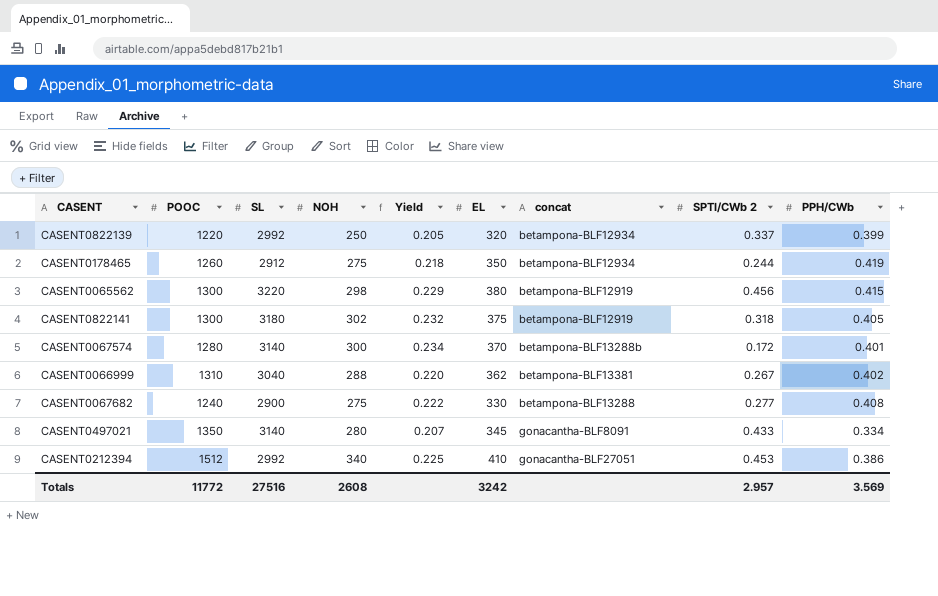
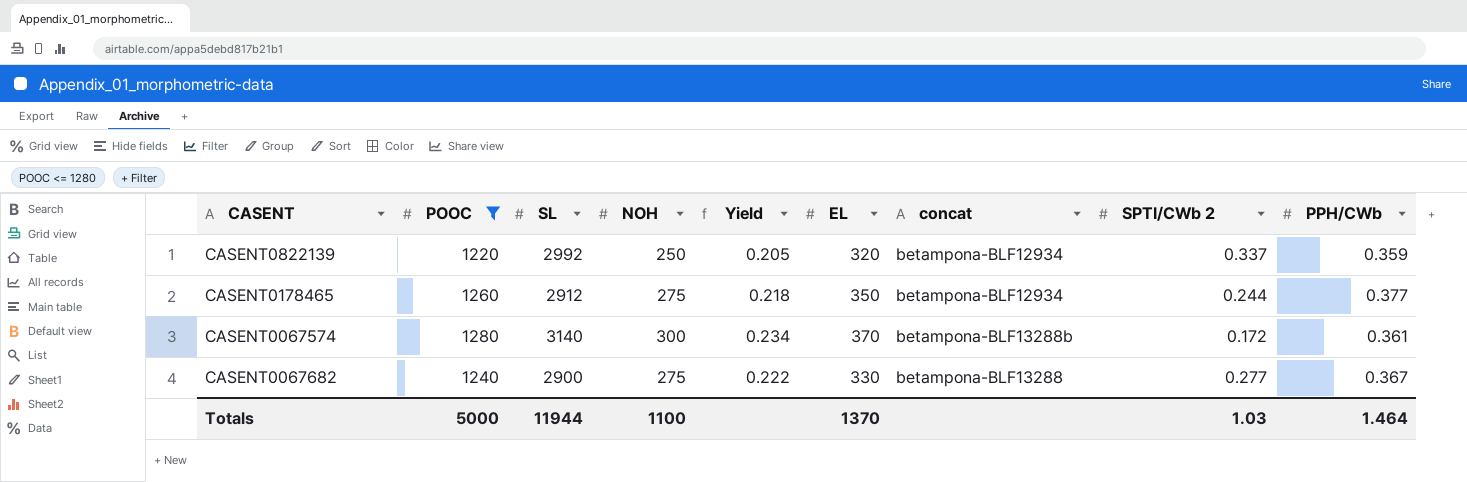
filter: none -> POOC <= 1280
CASENT0822139 | PPH/CWb: 0.399 -> 0.359
CASENT0178465 | PPH/CWb: 0.419 -> 0.377
CASENT0067574 | PPH/CWb: 0.401 -> 0.361
CASENT0067682 | PPH/CWb: 0.408 -> 0.367
Totals | POOC: 11772 -> 5000
Totals | SL: 27516 -> 11944
Totals | NOH: 2608 -> 1100
Totals | EL: 3242 -> 1370
Totals | SPTI/CWb 2: 2.957 -> 1.03
Totals | PPH/CWb: 3.569 -> 1.464

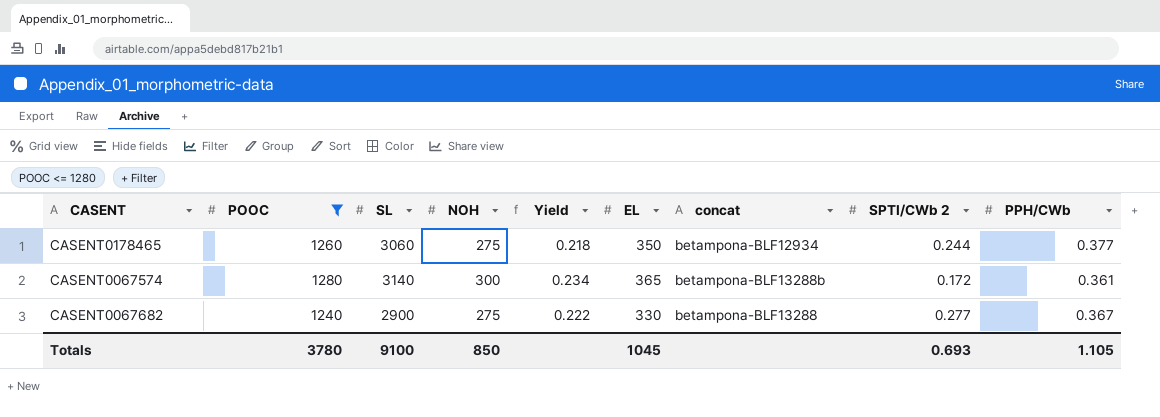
row CASENT0822139: 1220 | 2992 | 250 | 0.205 | 320 | betampona-BLF12934 | 0.337 | 0.359 -> none
CASENT0178465 | SL: 2912 -> 3060
CASENT0067574 | EL: 370 -> 365
Totals | POOC: 5000 -> 3780
Totals | SL: 11944 -> 9100
Totals | NOH: 1100 -> 850
Totals | EL: 1370 -> 1045
Totals | SPTI/CWb 2: 1.03 -> 0.693
Totals | PPH/CWb: 1.464 -> 1.105

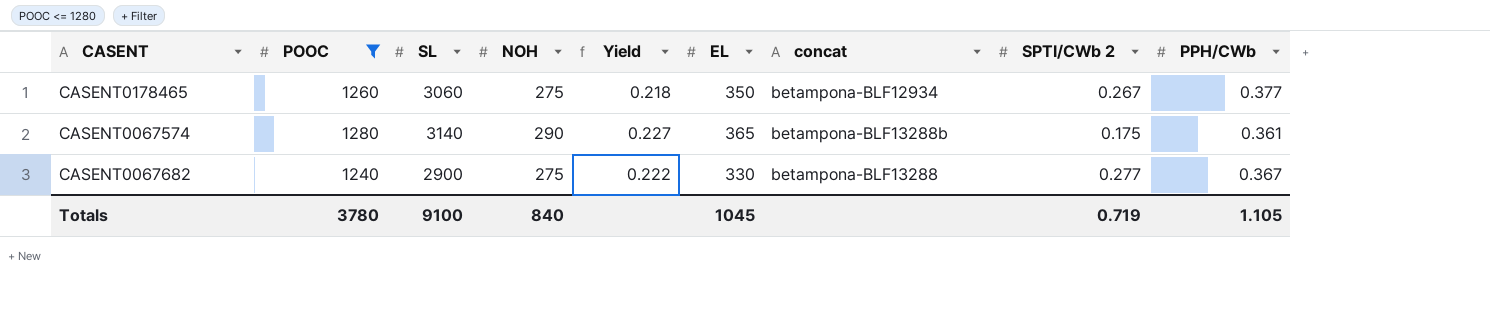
CASENT0178465 | SPTI/CWb 2: 0.244 -> 0.267
CASENT0067574 | NOH: 300 -> 290
CASENT0067574 | Yield: 0.234 -> 0.227
CASENT0067574 | SPTI/CWb 2: 0.172 -> 0.175
Totals | NOH: 850 -> 840
Totals | SPTI/CWb 2: 0.693 -> 0.719

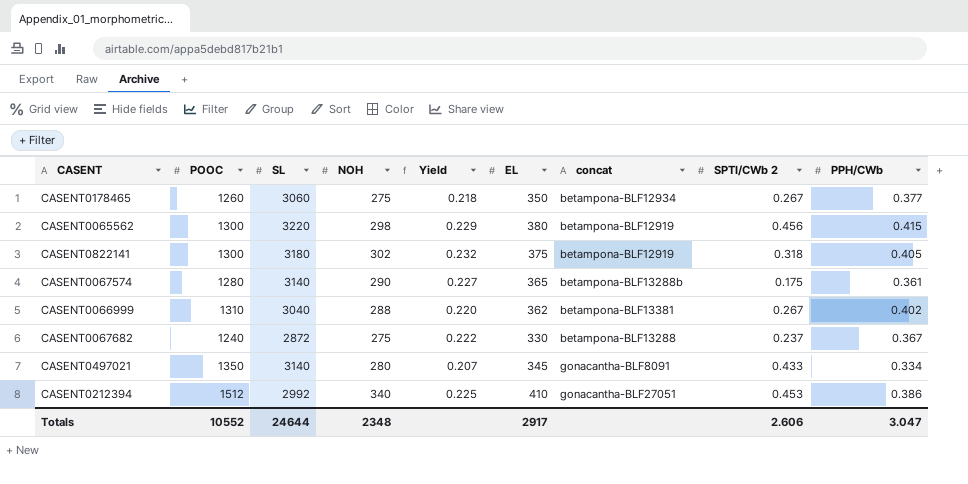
filter: POOC <= 1280 -> none
CASENT0067682 | SL: 2900 -> 2872
CASENT0067682 | SPTI/CWb 2: 0.277 -> 0.237
Totals | POOC: 3780 -> 10552
Totals | SL: 9100 -> 24644
Totals | NOH: 840 -> 2348
Totals | EL: 1045 -> 2917
Totals | SPTI/CWb 2: 0.719 -> 2.606
Totals | PPH/CWb: 1.105 -> 3.047

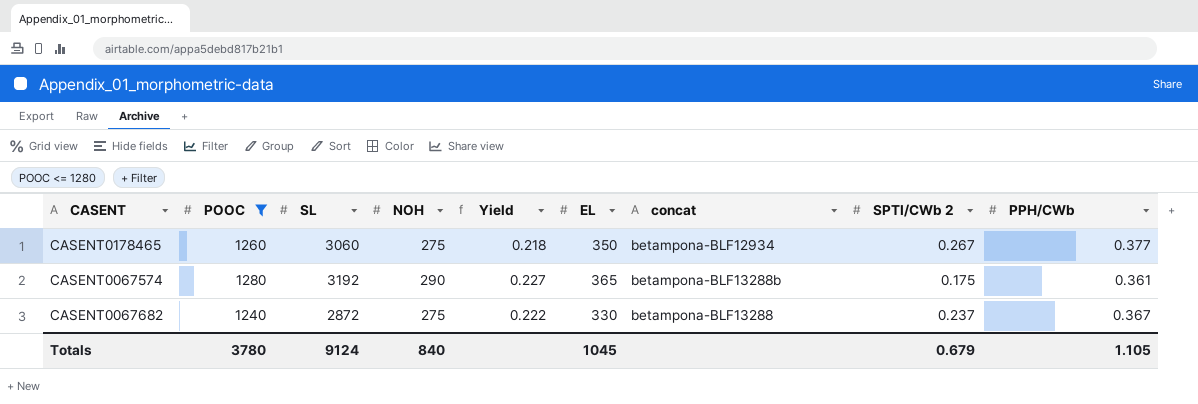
filter: none -> POOC <= 1280
CASENT0067574 | SL: 3140 -> 3192
Totals | POOC: 10552 -> 3780
Totals | SL: 24644 -> 9124
Totals | NOH: 2348 -> 840
Totals | EL: 2917 -> 1045
Totals | SPTI/CWb 2: 2.606 -> 0.679
Totals | PPH/CWb: 3.047 -> 1.105

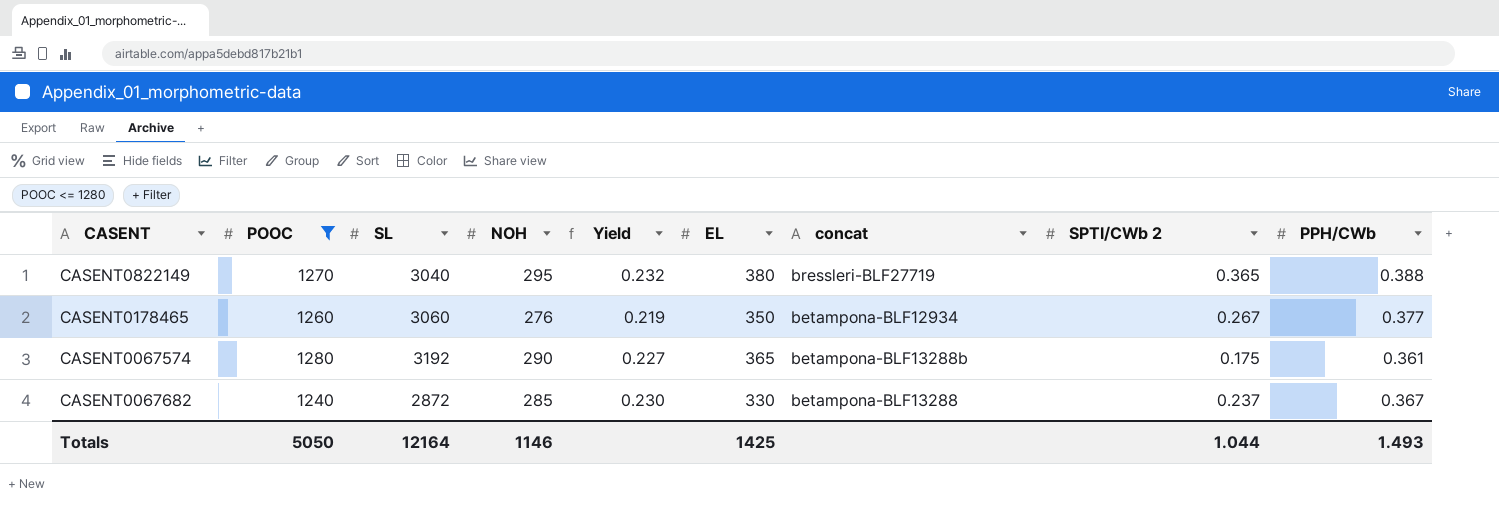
row CASENT0822149: none -> 1270 | 3040 | 295 | 0.232 | 380 | bressleri-BLF27719 | 0.365 | 0.388
CASENT0178465 | NOH: 275 -> 276
CASENT0178465 | Yield: 0.218 -> 0.219
CASENT0067682 | NOH: 275 -> 285
CASENT0067682 | Yield: 0.222 -> 0.230
Totals | POOC: 3780 -> 5050
Totals | SL: 9124 -> 12164
Totals | NOH: 840 -> 1146
Totals | EL: 1045 -> 1425
Totals | SPTI/CWb 2: 0.679 -> 1.044
Totals | PPH/CWb: 1.105 -> 1.493

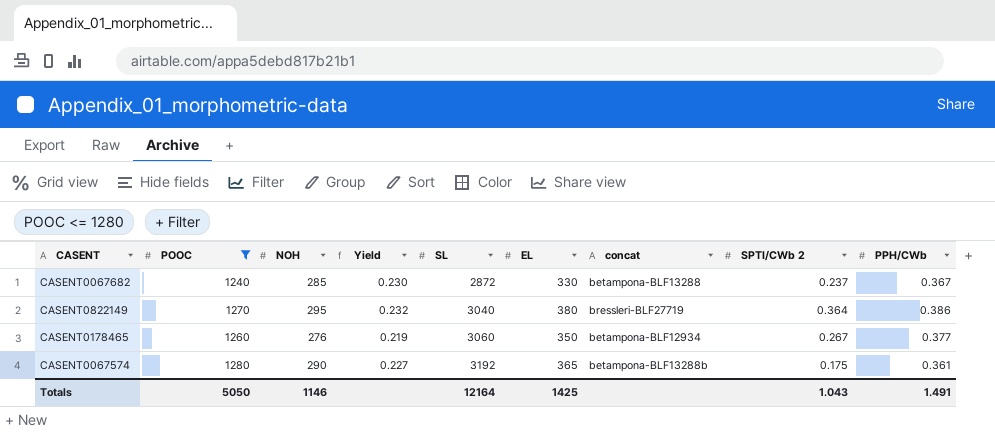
row order: none -> SL ascending
column SL | position: 3 -> 5
CASENT0822149 | SPTI/CWb 2: 0.365 -> 0.364
CASENT0822149 | PPH/CWb: 0.388 -> 0.386
Totals | SPTI/CWb 2: 1.044 -> 1.043
Totals | PPH/CWb: 1.493 -> 1.491

